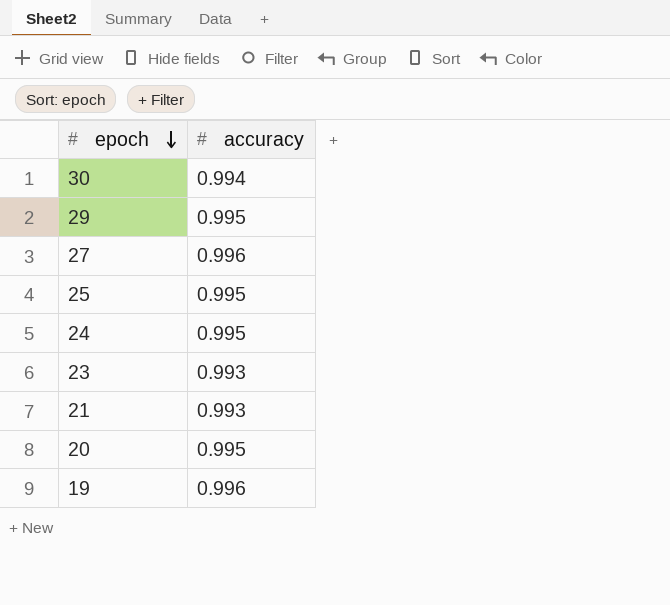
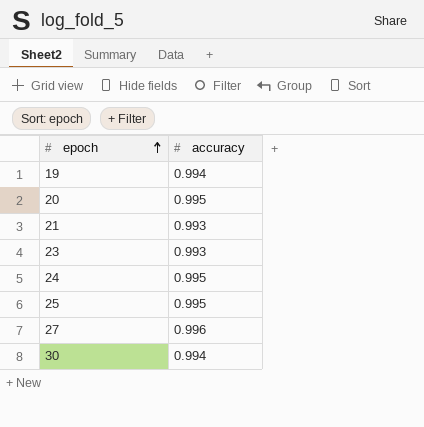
row order: epoch descending -> epoch ascending
row 29: 0.995 -> none
19 | accuracy: 0.996 -> 0.994

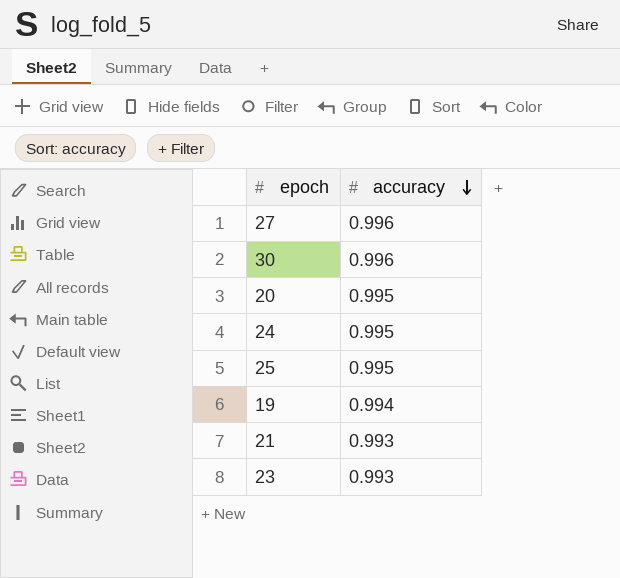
row order: epoch ascending -> accuracy descending
30 | accuracy: 0.994 -> 0.996

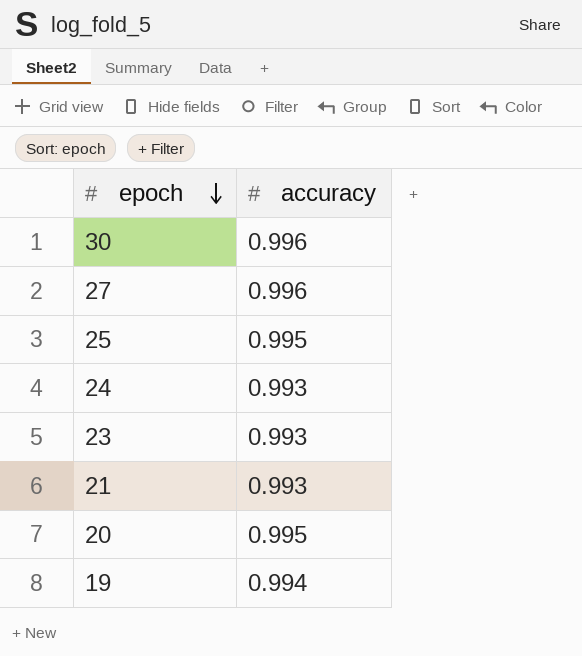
row order: accuracy descending -> epoch descending
24 | accuracy: 0.995 -> 0.993

